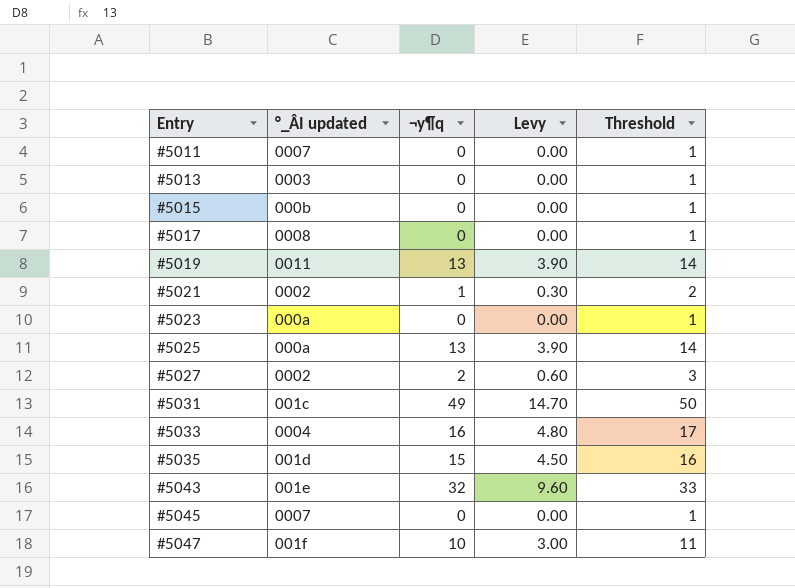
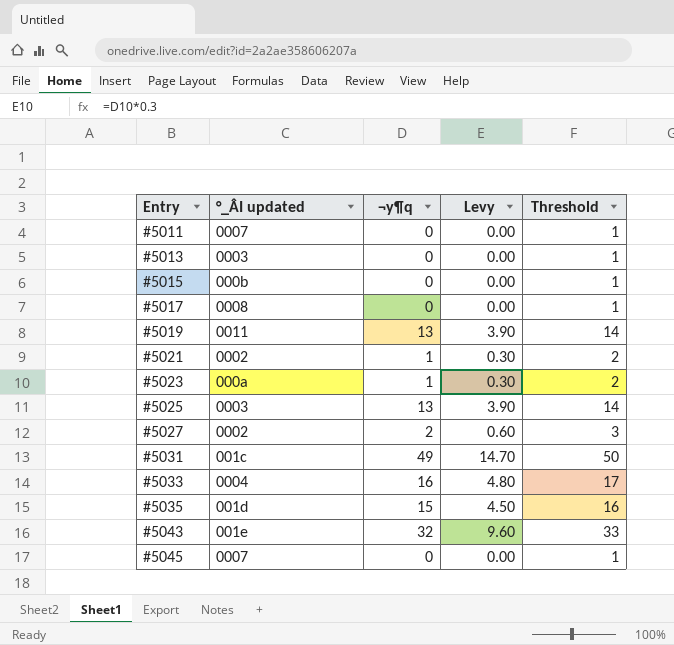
row #5047: 001f | 10 | 3.00 | 11 -> none
#5023 | ¬y¶q: 0 -> 1
#5023 | Levy: 0.00 -> 0.30
#5023 | Threshold: 1 -> 2
#5025 | °_ÂI updated: 000a -> 0003

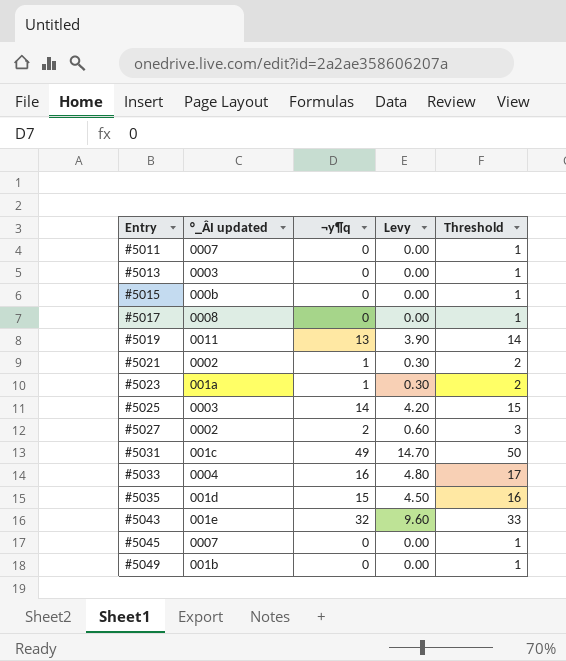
#5023 | °_ÂI updated: 000a -> 001a
#5025 | ¬y¶q: 13 -> 14
#5025 | Levy: 3.90 -> 4.20
#5025 | Threshold: 14 -> 15
row #5049: none -> 001b | 0 | 0.00 | 1

